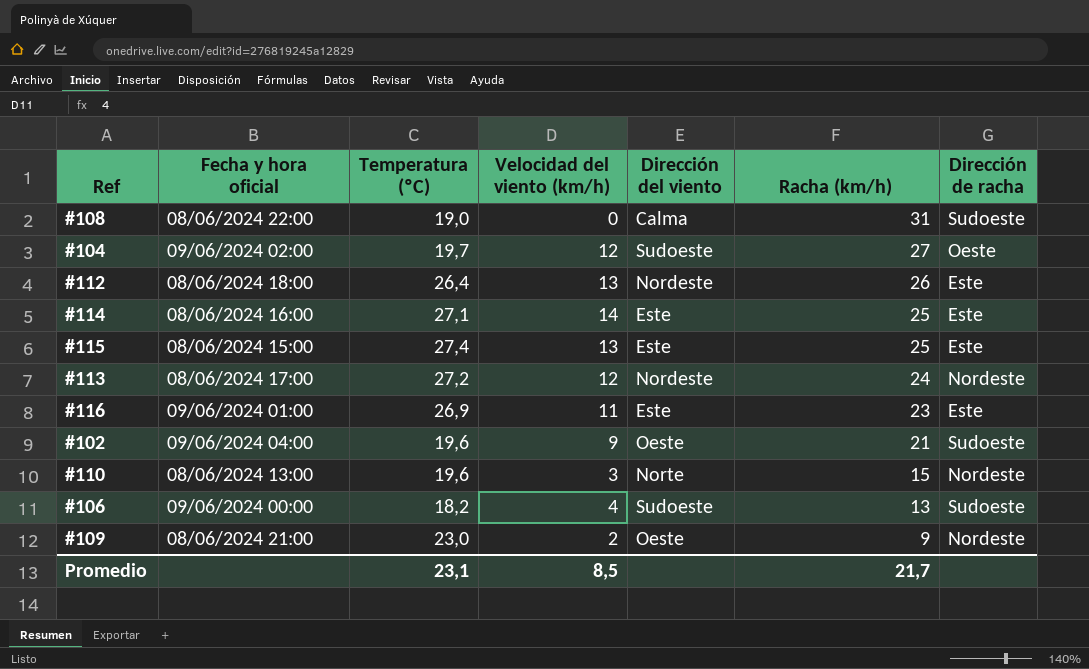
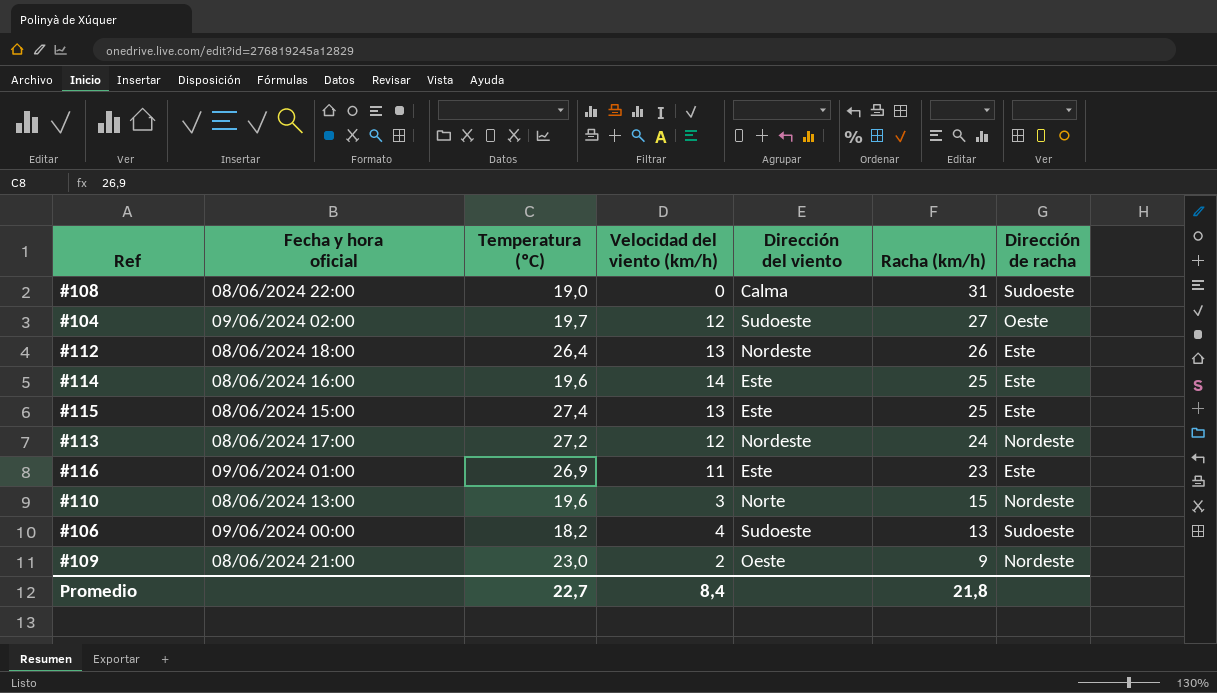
row #102: 09/06/2024 04:00 | 19,6 | 9 | Oeste | 21 | Sudoeste -> none
#114 | Temperatura (ºC): 27,1 -> 19,6
Promedio | Temperatura (ºC): 23,1 -> 22,7
Promedio | Velocidad del viento (km/h): 8,5 -> 8,4
Promedio | Racha (km/h): 21,7 -> 21,8

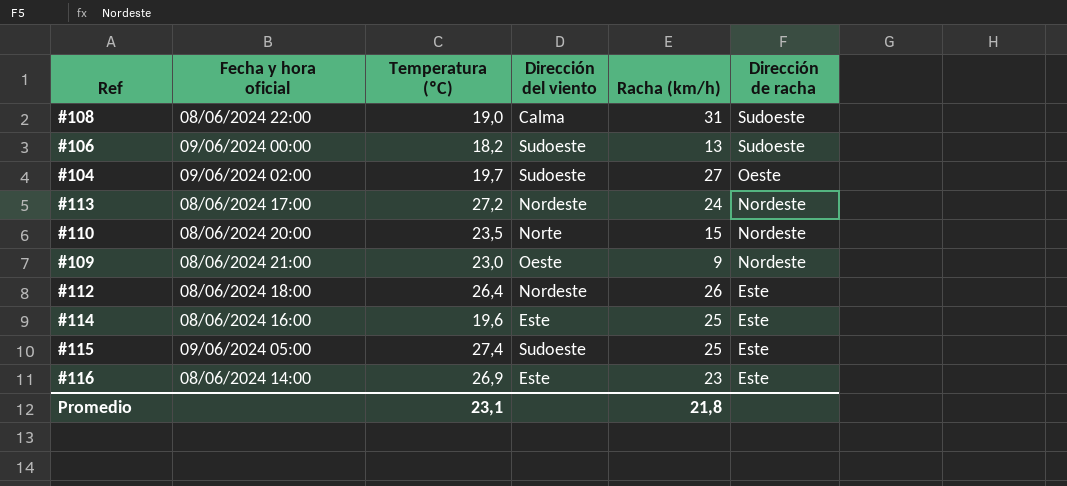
row order: Racha (km/h) descending -> Dirección de racha descending
column Velocidad del viento (km/h) | position: 4 -> none
#110 | Fecha y hora oficial: 08/06/2024 13:00 -> 08/06/2024 20:00
#110 | Temperatura (ºC): 19,6 -> 23,5
#115 | Fecha y hora oficial: 08/06/2024 15:00 -> 09/06/2024 05:00
#115 | Dirección del viento: Este -> Sudoeste
#116 | Fecha y hora oficial: 09/06/2024 01:00 -> 08/06/2024 14:00
Promedio | Temperatura (ºC): 22,7 -> 23,1

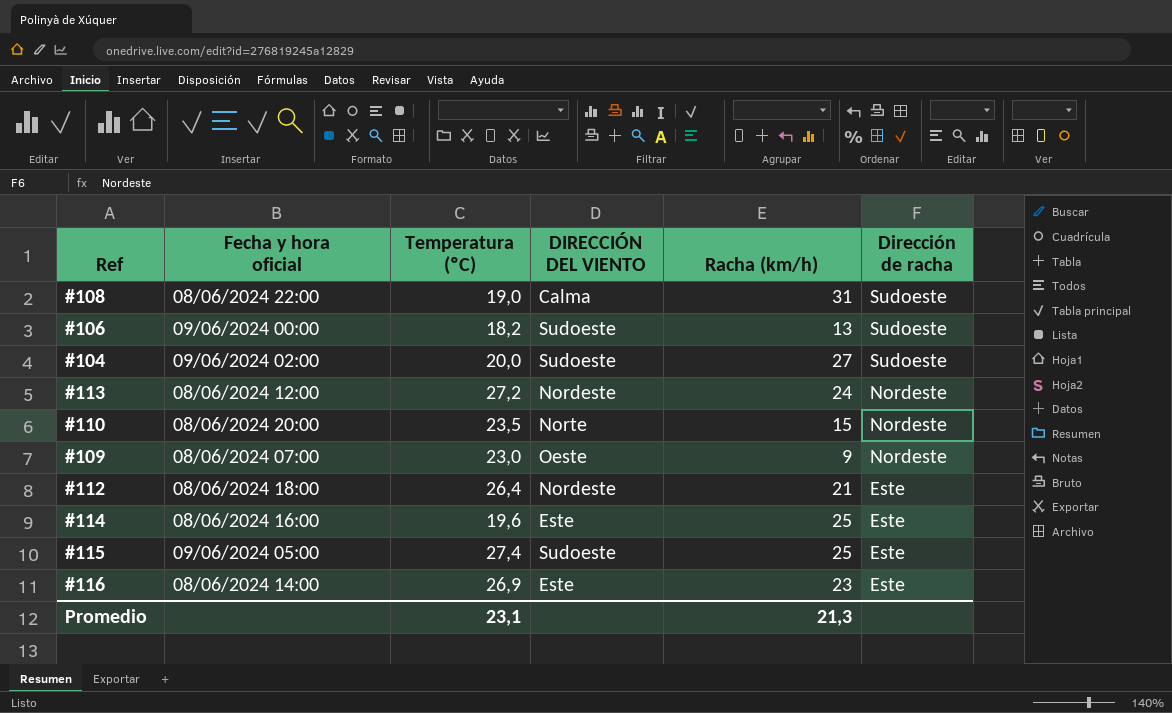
column name: Dirección del viento -> DIRECCIÓN DEL VIENTO
#104 | Temperatura (ºC): 19,7 -> 20,0
#104 | Dirección de racha: Oeste -> Sudoeste
#113 | Fecha y hora oficial: 08/06/2024 17:00 -> 08/06/2024 12:00
#109 | Fecha y hora oficial: 08/06/2024 21:00 -> 08/06/2024 07:00
#112 | Racha (km/h): 26 -> 21
Promedio | Racha (km/h): 21,8 -> 21,3

